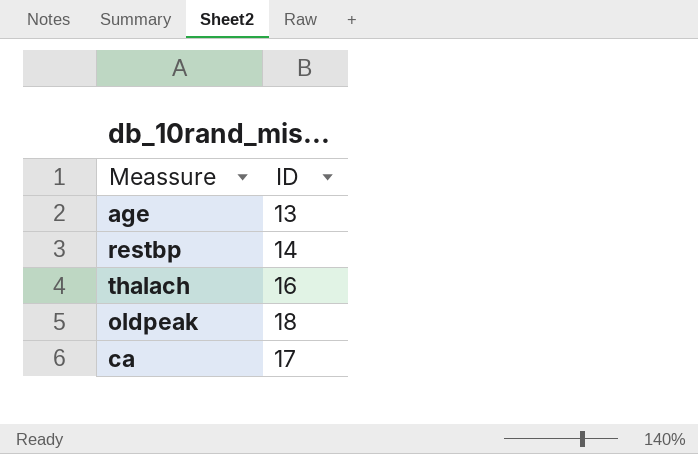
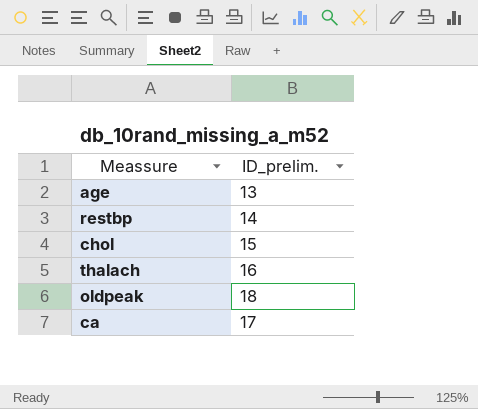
column name: ID -> ID_prelim.
row chol: none -> 15

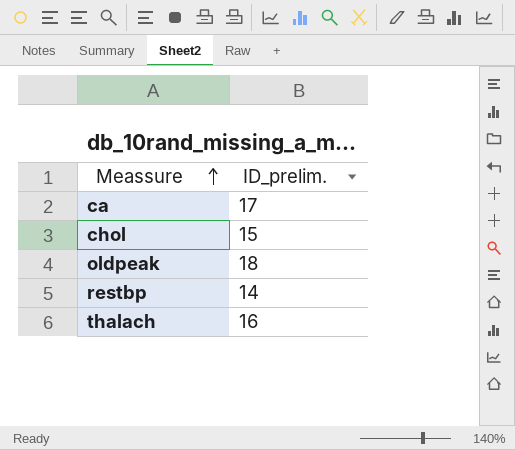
row order: none -> Meassure ascending
row age: 13 -> none

